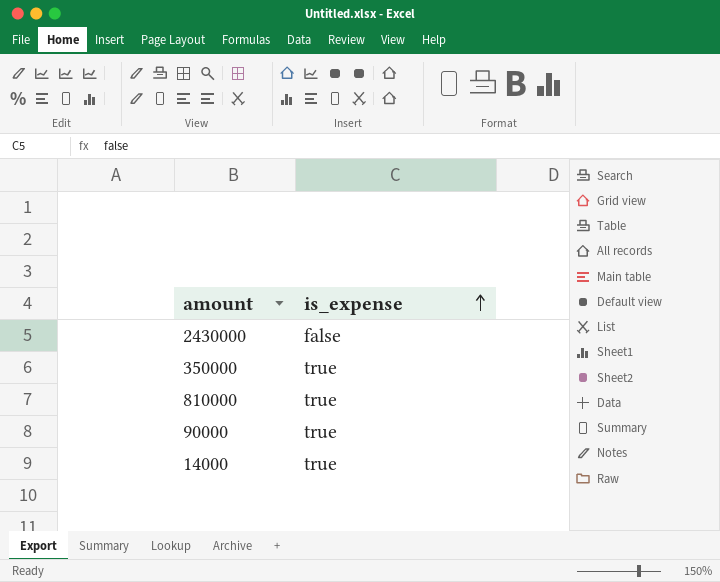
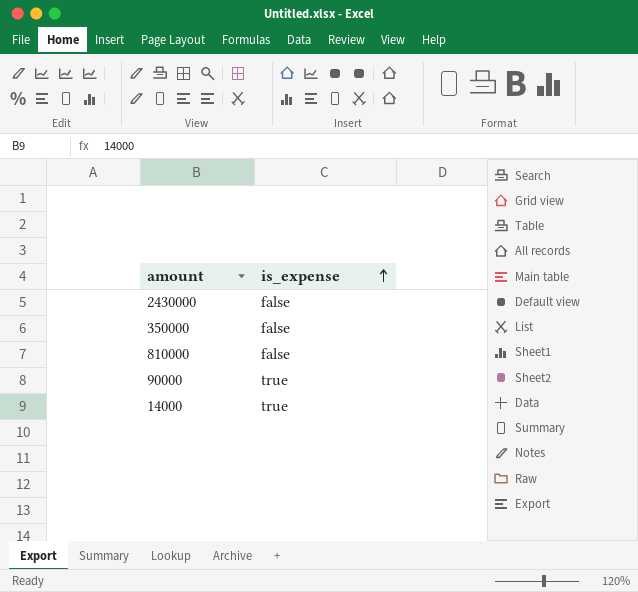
350000 | is_expense: true -> false
810000 | is_expense: true -> false

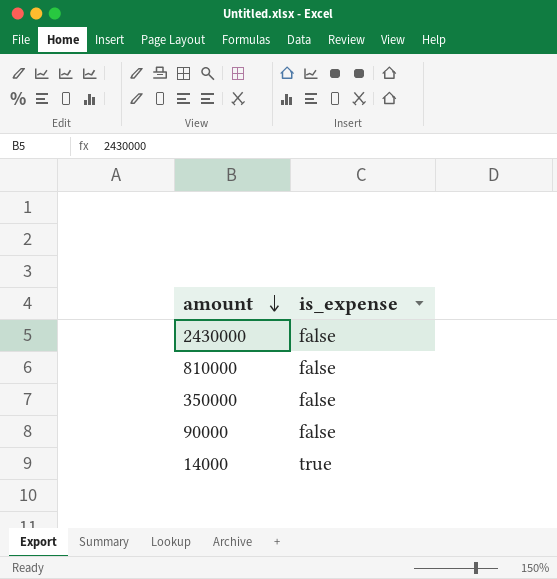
row order: is_expense ascending -> amount descending
90000 | is_expense: true -> false

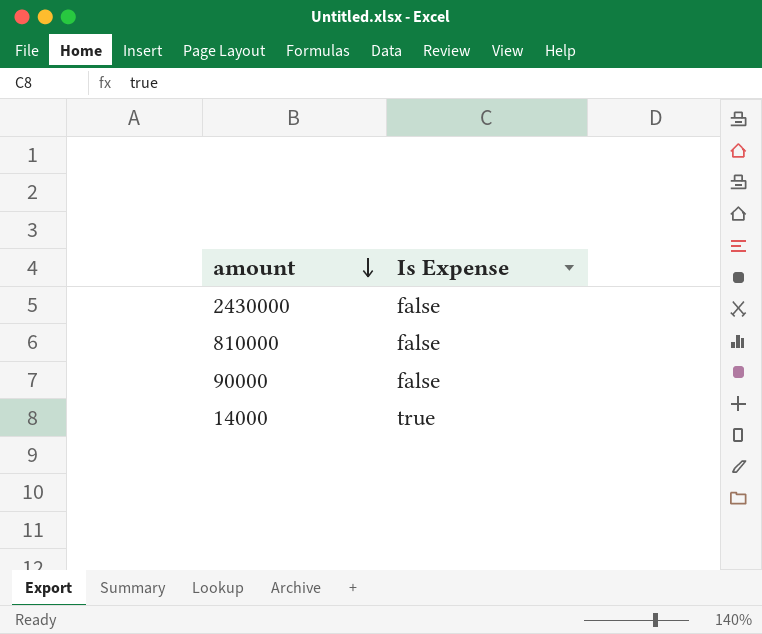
column name: is_expense -> Is Expense
row 350000: false -> none

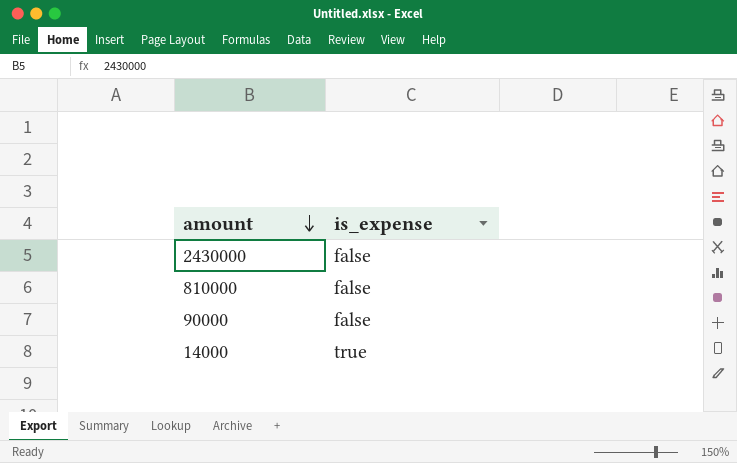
column name: Is Expense -> is_expense

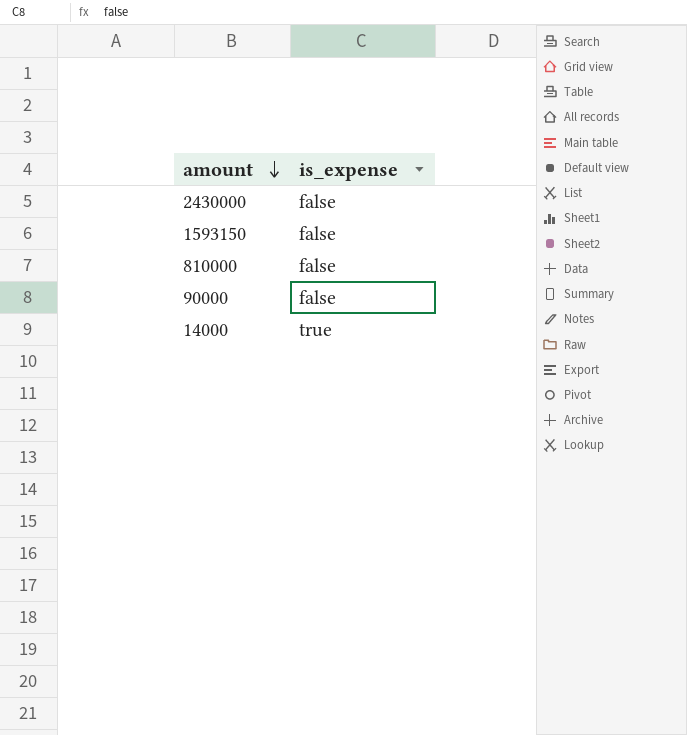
row 1593150: none -> false

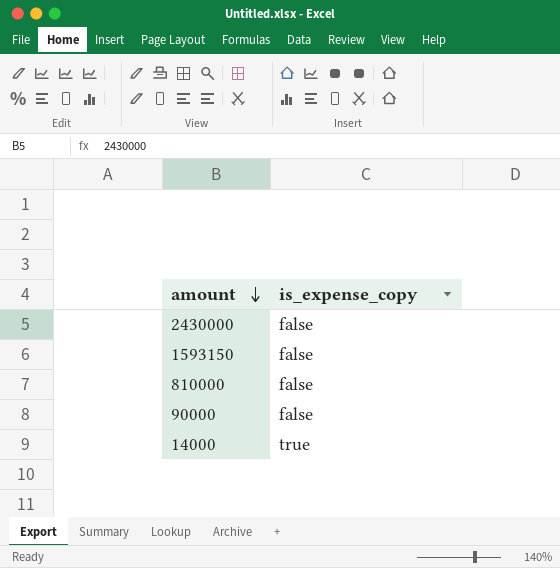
column name: is_expense -> is_expense_copy

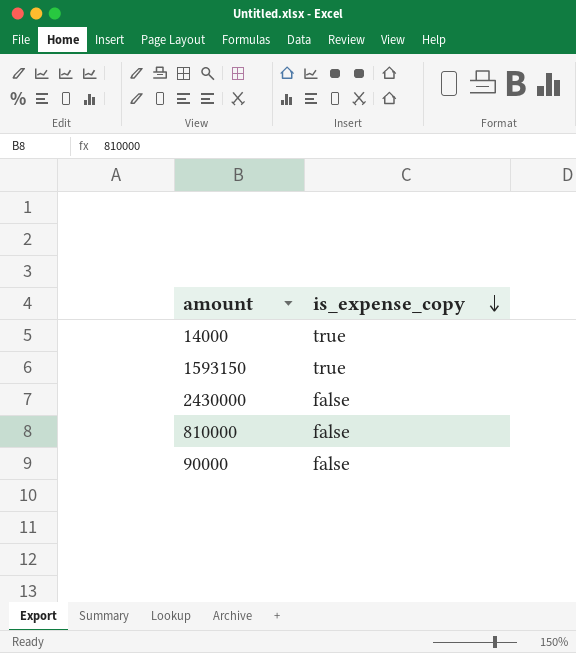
row order: amount descending -> is_expense_copy descending
1593150 | is_expense_copy: false -> true

